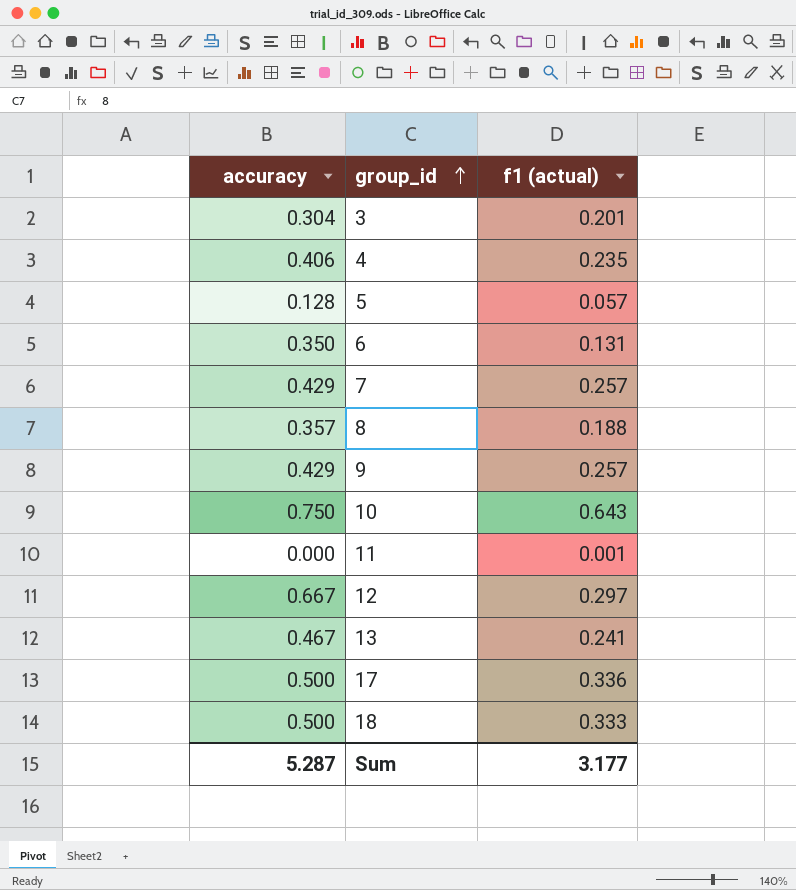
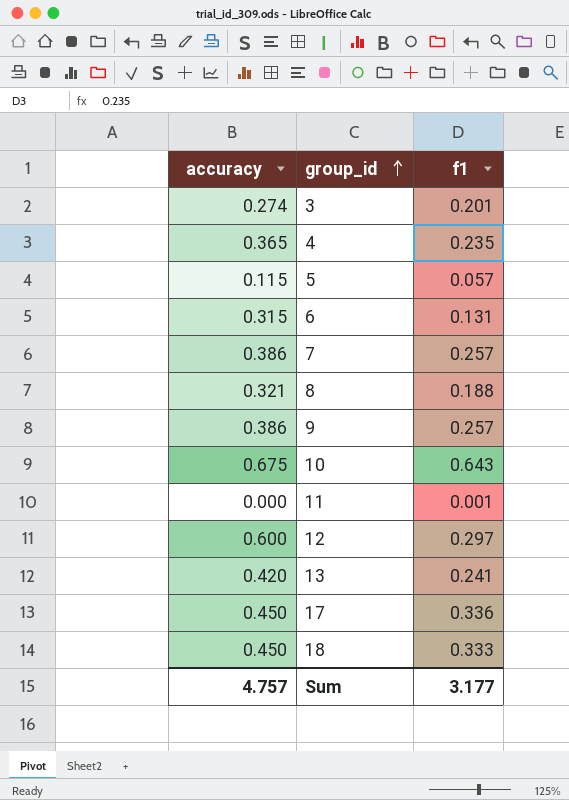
column name: f1 (actual) -> f1
3 | accuracy: 0.304 -> 0.274
4 | accuracy: 0.406 -> 0.365
5 | accuracy: 0.128 -> 0.115
6 | accuracy: 0.350 -> 0.315
7 | accuracy: 0.429 -> 0.386
8 | accuracy: 0.357 -> 0.321
9 | accuracy: 0.429 -> 0.386
10 | accuracy: 0.750 -> 0.675
12 | accuracy: 0.667 -> 0.600
13 | accuracy: 0.467 -> 0.420
17 | accuracy: 0.500 -> 0.450
18 | accuracy: 0.500 -> 0.450
Sum | accuracy: 5.287 -> 4.757

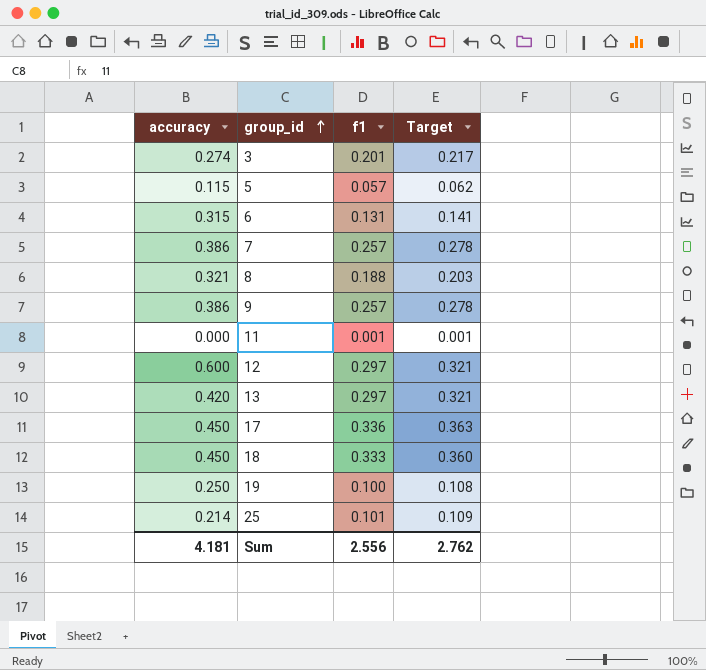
column Target | formula: none -> [f1] * 1.08
row 4: 0.365 | 0.235 -> none
row 10: 0.675 | 0.643 -> none
13 | f1: 0.241 -> 0.297
row 19: none -> 0.250 | 0.100 | 0.108
row 25: none -> 0.214 | 0.101 | 0.109
Sum | accuracy: 4.757 -> 4.181
Sum | f1: 3.177 -> 2.556

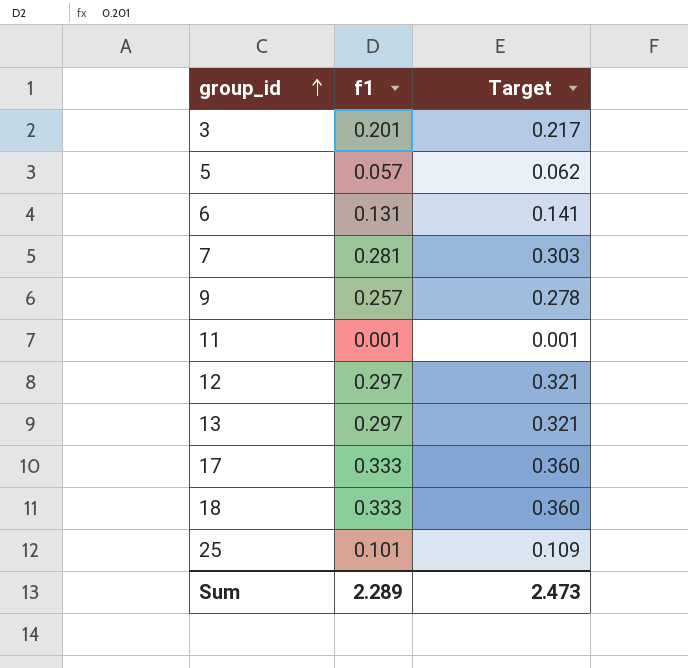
column accuracy | position: 1 -> none
row 8: 0.321 | 0.188 | 0.203 -> none
row 19: 0.250 | 0.100 | 0.108 -> none
7 | f1: 0.257 -> 0.281
7 | Target: 0.278 -> 0.303
17 | f1: 0.336 -> 0.333
17 | Target: 0.363 -> 0.360
Sum | f1: 2.556 -> 2.289
Sum | Target: 2.762 -> 2.473

